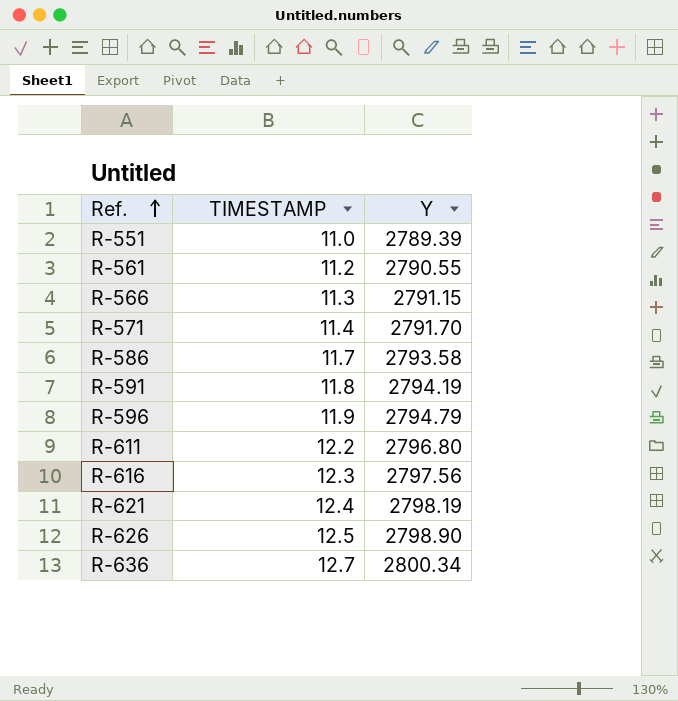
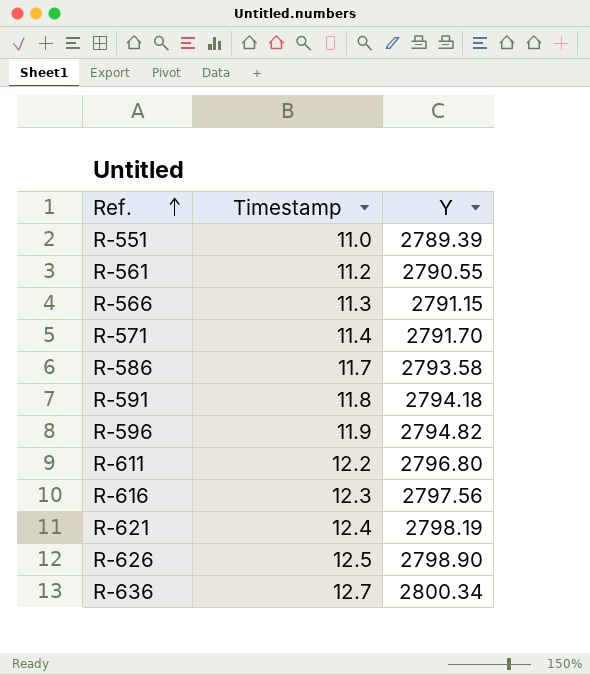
column name: TIMESTAMP -> Timestamp
R-591 | Y: 2794.19 -> 2794.18
R-596 | Y: 2794.79 -> 2794.82

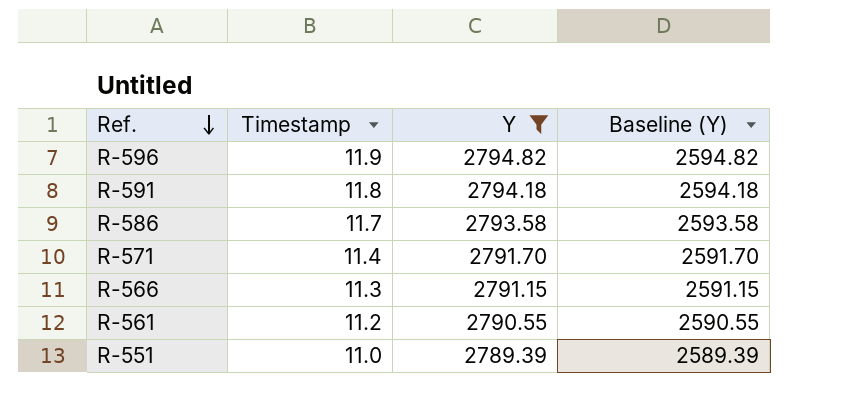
filter: none -> Y <= 2794.82
row order: Ref. ascending -> Ref. descending
column Baseline (Y) | formula: none -> [Y] - 200

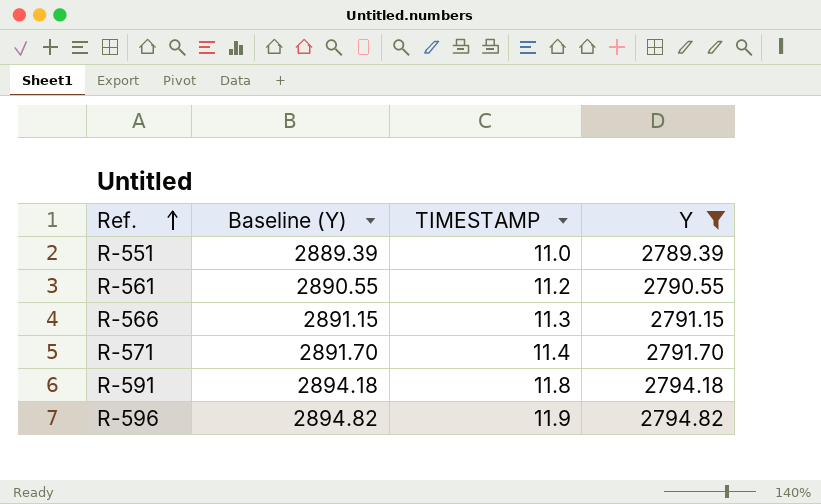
row order: Ref. descending -> Ref. ascending
column Baseline (Y) | formula: [Y] - 200 -> [Y] + 100
column Baseline (Y) | position: 4 -> 2
column name: Timestamp -> TIMESTAMP
row R-586: 11.7 | 2793.58 | 2593.58 -> none

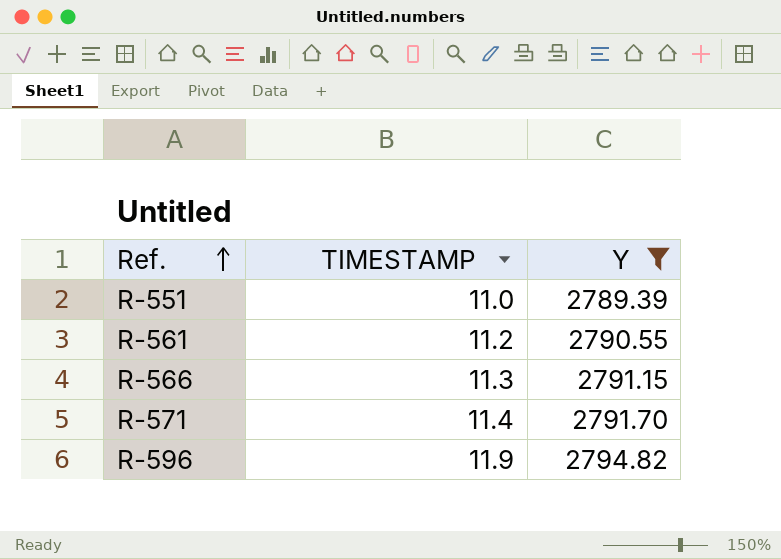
column Baseline (Y) | formula: [Y] + 100 -> none
row R-591: 2894.18 | 11.8 | 2794.18 -> none

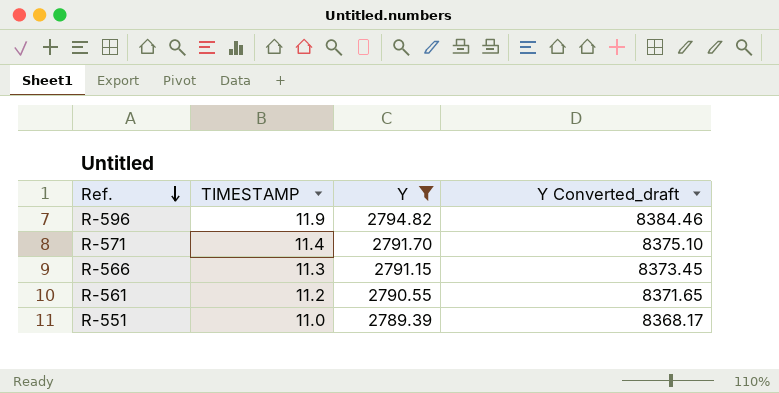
row order: Ref. ascending -> Ref. descending
column Y Converted_draft | formula: none -> [Y] * 3

